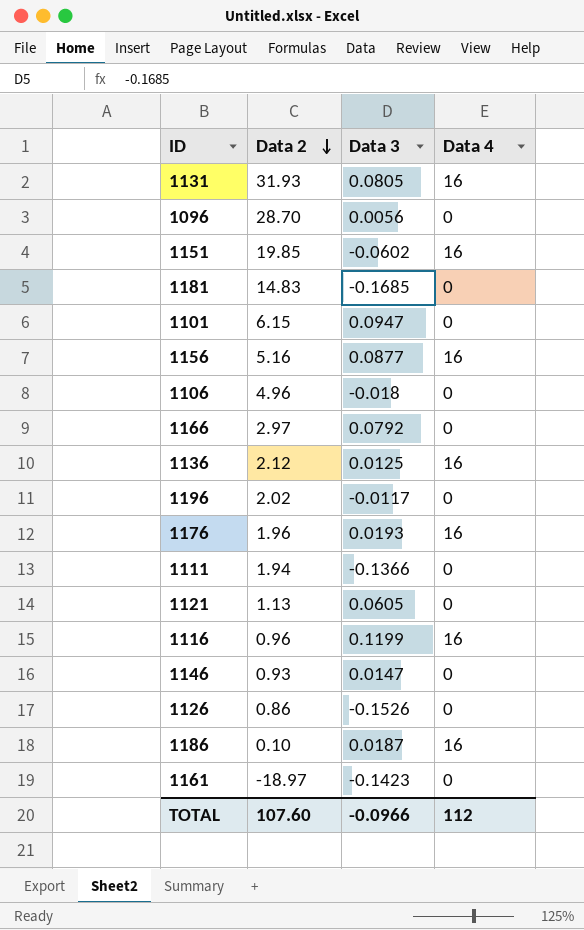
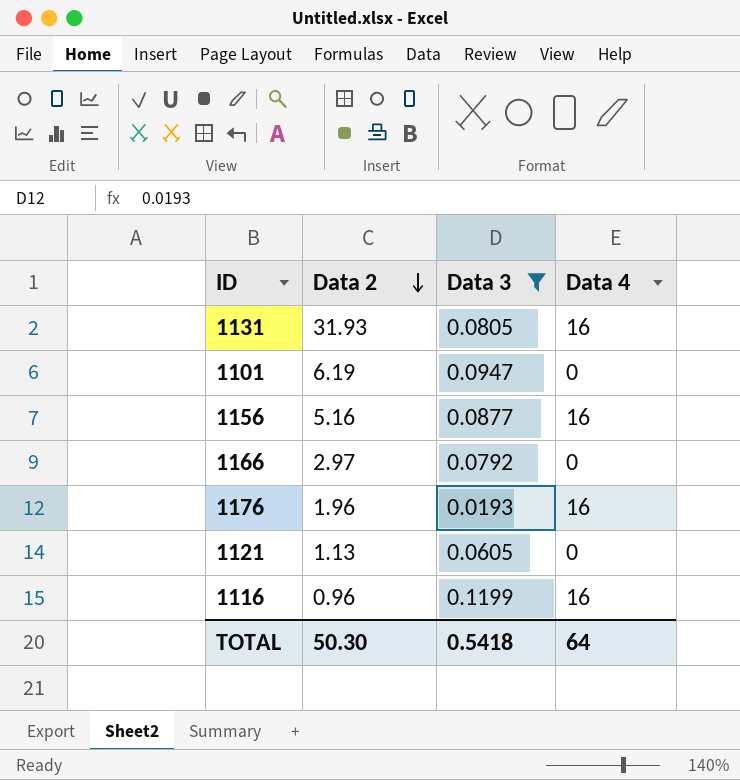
filter: none -> Data 3 >= 0.0193
1101 | Data 2: 6.15 -> 6.19
TOTAL | Data 2: 107.60 -> 50.30
TOTAL | Data 3: -0.0966 -> 0.5418
TOTAL | Data 4: 112 -> 64

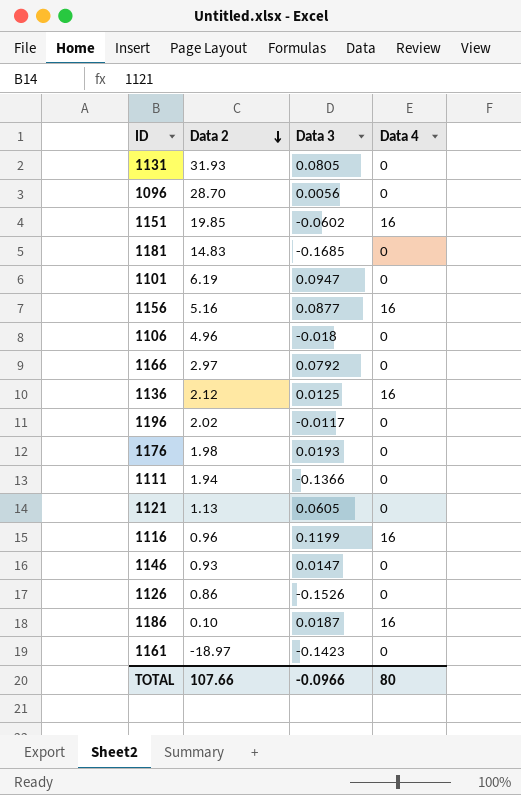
filter: Data 3 >= 0.0193 -> none
1131 | Data 4: 16 -> 0
1176 | Data 2: 1.96 -> 1.98
1176 | Data 4: 16 -> 0
TOTAL | Data 2: 50.30 -> 107.66
TOTAL | Data 3: 0.5418 -> -0.0966
TOTAL | Data 4: 64 -> 80

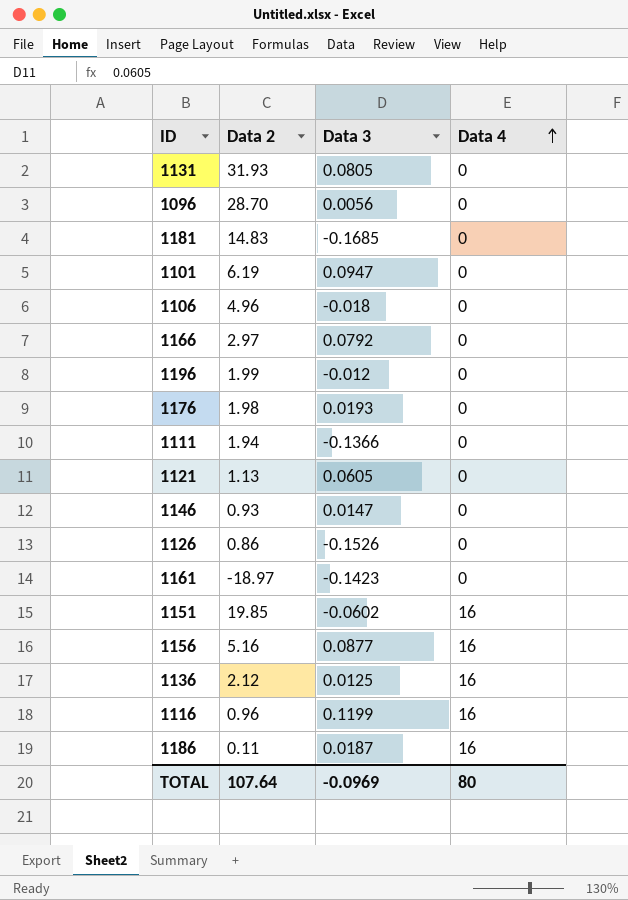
row order: Data 2 descending -> Data 4 ascending
1196 | Data 2: 2.02 -> 1.99
1196 | Data 3: -0.0117 -> -0.012
1186 | Data 2: 0.10 -> 0.11
TOTAL | Data 2: 107.66 -> 107.64
TOTAL | Data 3: -0.0966 -> -0.0969

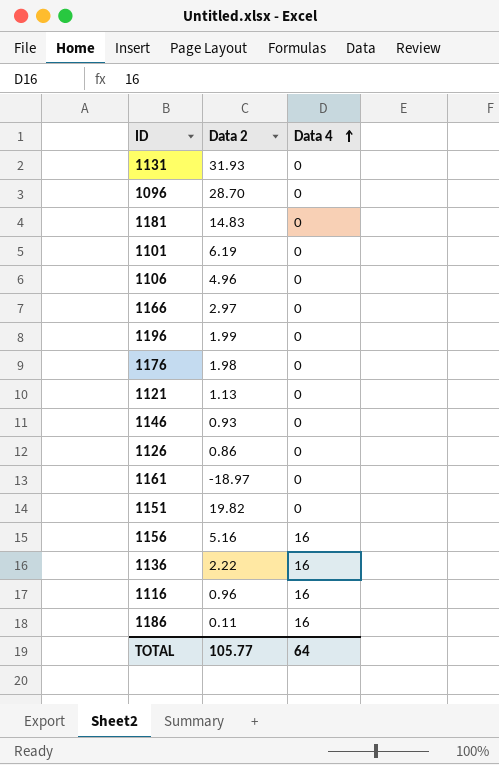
column Data 3 | position: 3 -> none
row 1111: 1.94 | -0.1366 | 0 -> none
1151 | Data 2: 19.85 -> 19.82
1151 | Data 4: 16 -> 0
1136 | Data 2: 2.12 -> 2.22
TOTAL | Data 2: 107.64 -> 105.77
TOTAL | Data 4: 80 -> 64

